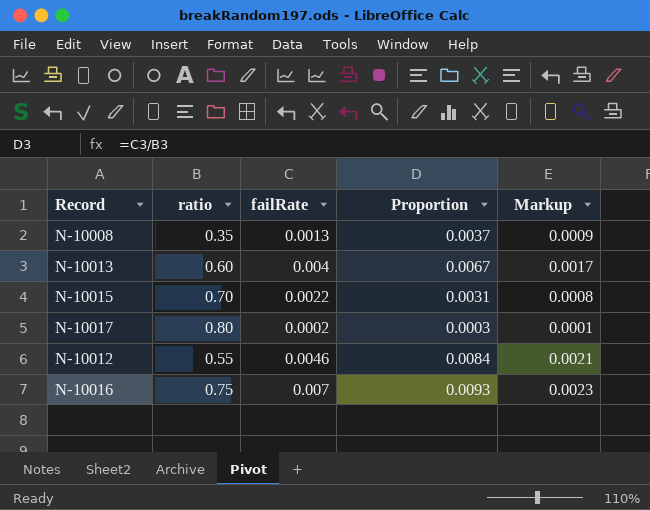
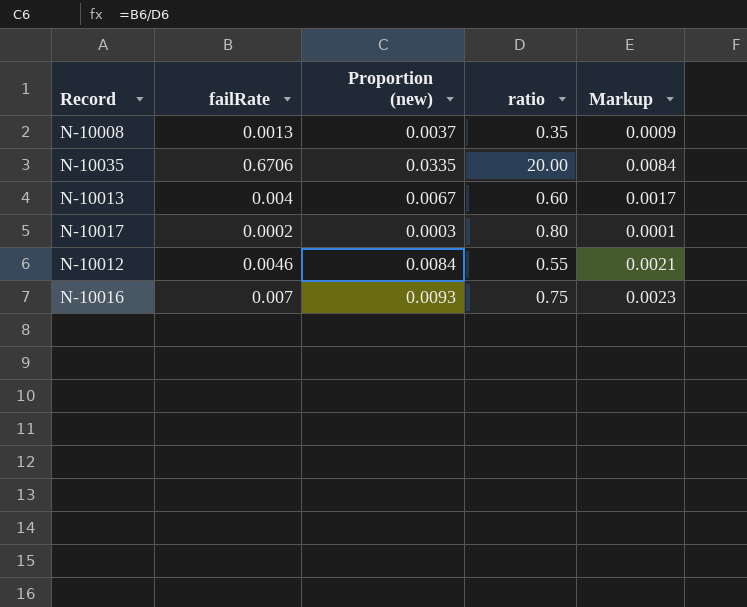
column name: Proportion -> Proportion (new)
column ratio | position: 2 -> 4
row N-10015: 0.70 | 0.0022 | 0.0031 | 0.0008 -> none
row N-10035: none -> 0.6706 | 0.0335 | 20.00 | 0.0084

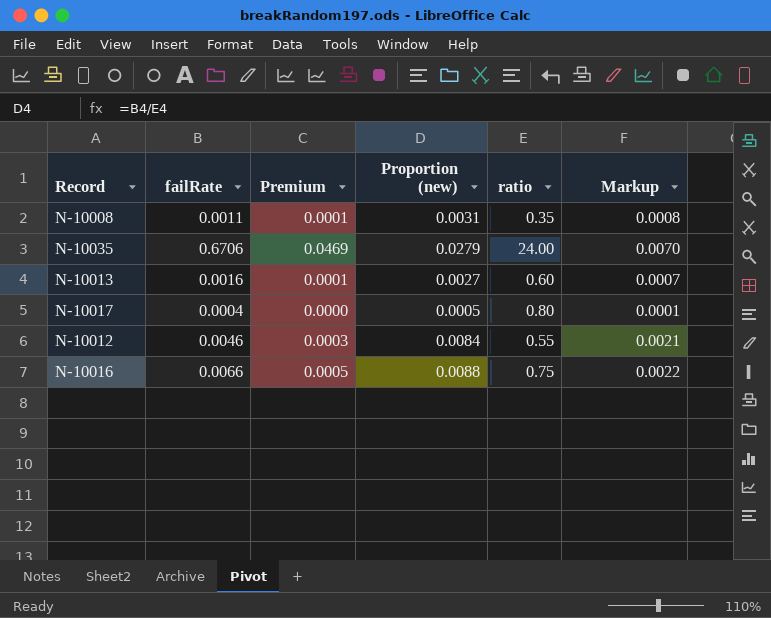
column Premium | formula: none -> [failRate] * 0.07
N-10008 | failRate: 0.0013 -> 0.0011
N-10008 | Proportion (new): 0.0037 -> 0.0031
N-10008 | Markup: 0.0009 -> 0.0008
N-10035 | Proportion (new): 0.0335 -> 0.0279
N-10035 | ratio: 20.00 -> 24.00
N-10035 | Markup: 0.0084 -> 0.0070
N-10013 | failRate: 0.004 -> 0.0016
N-10013 | Proportion (new): 0.0067 -> 0.0027
N-10013 | Markup: 0.0017 -> 0.0007
N-10017 | failRate: 0.0002 -> 0.0004
N-10017 | Proportion (new): 0.0003 -> 0.0005
N-10016 | failRate: 0.007 -> 0.0066
N-10016 | Proportion (new): 0.0093 -> 0.0088
N-10016 | Markup: 0.0023 -> 0.0022

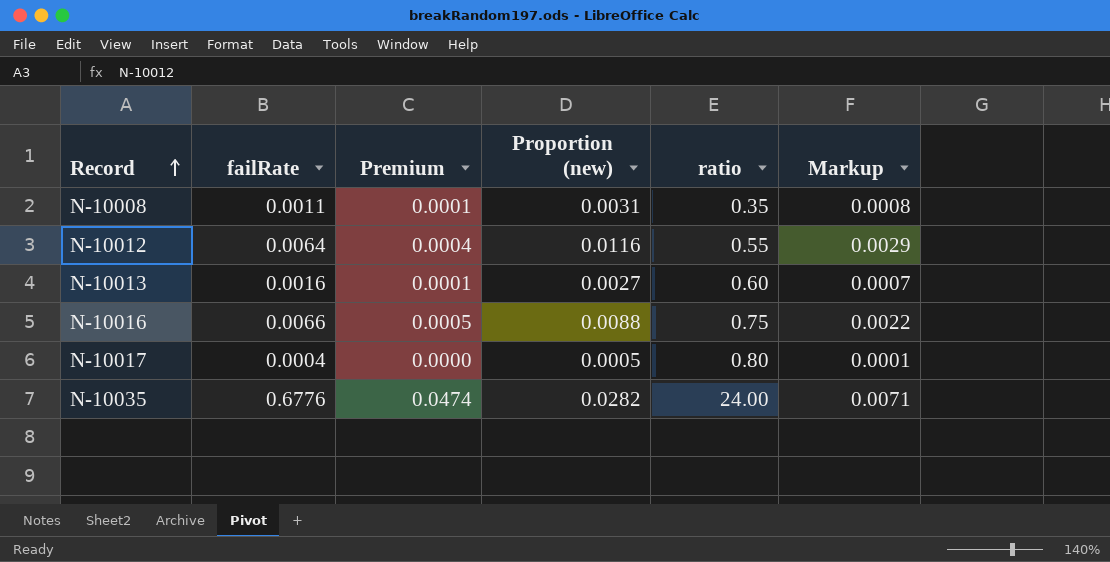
row order: none -> Record ascending
N-10012 | failRate: 0.0046 -> 0.0064
N-10012 | Premium: 0.0003 -> 0.0004
N-10012 | Proportion (new): 0.0084 -> 0.0116
N-10012 | Markup: 0.0021 -> 0.0029
N-10035 | failRate: 0.6706 -> 0.6776
N-10035 | Premium: 0.0469 -> 0.0474
N-10035 | Proportion (new): 0.0279 -> 0.0282
N-10035 | Markup: 0.0070 -> 0.0071

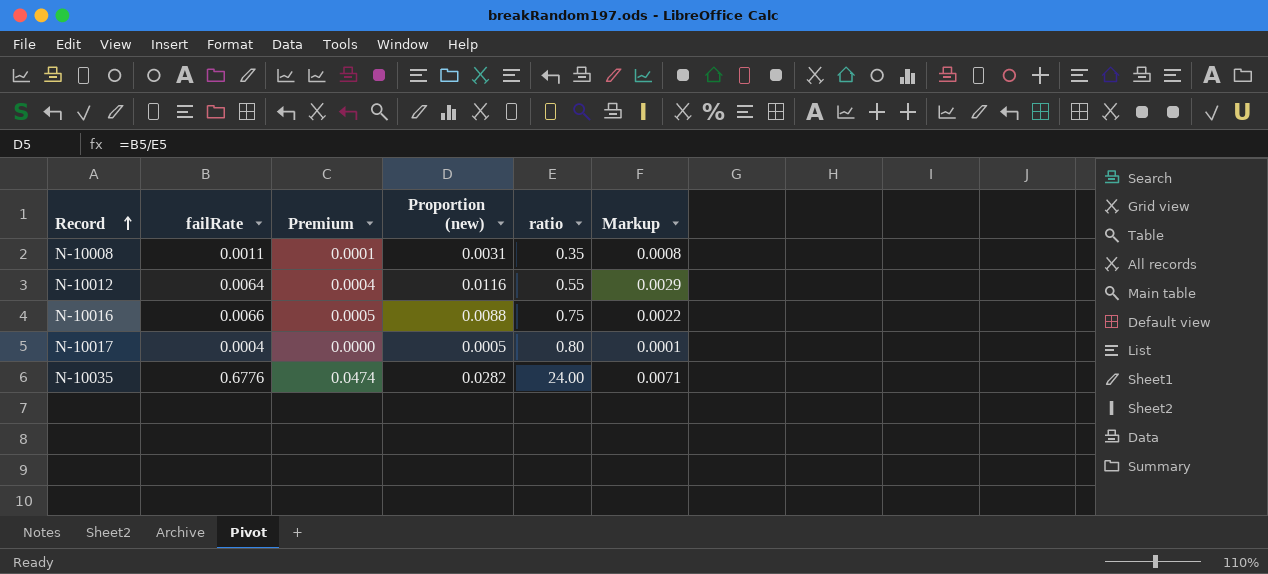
row N-10013: 0.0016 | 0.0001 | 0.0027 | 0.60 | 0.0007 -> none

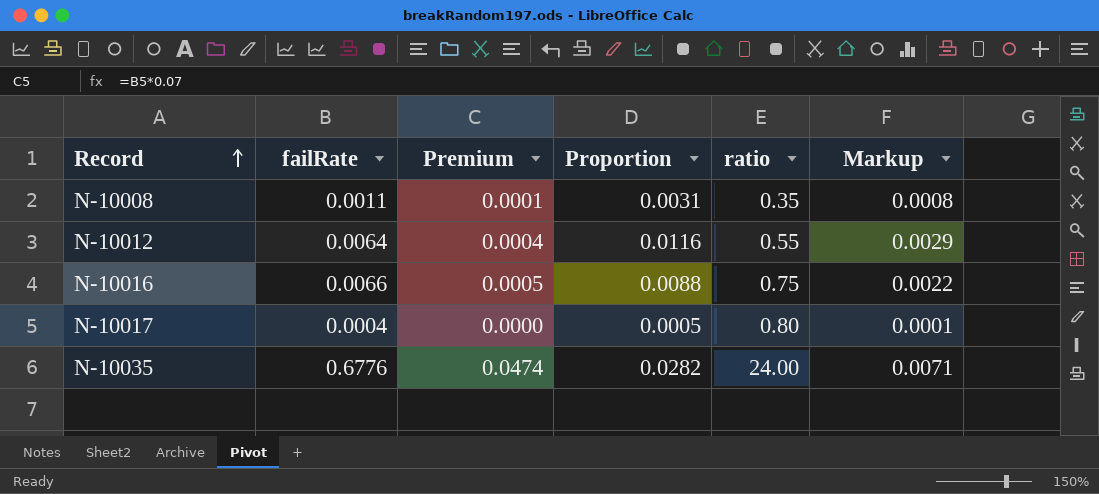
column name: Proportion (new) -> Proportion

